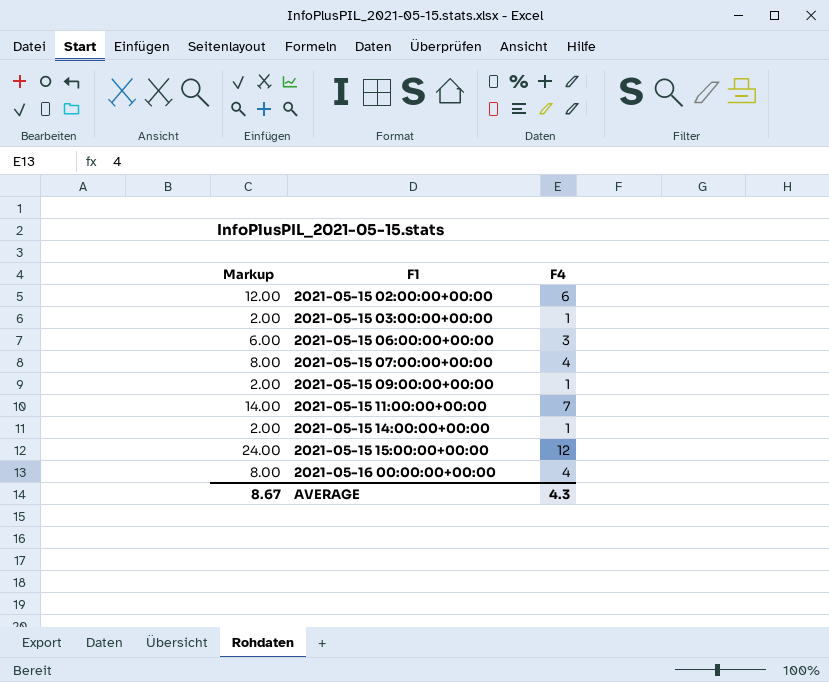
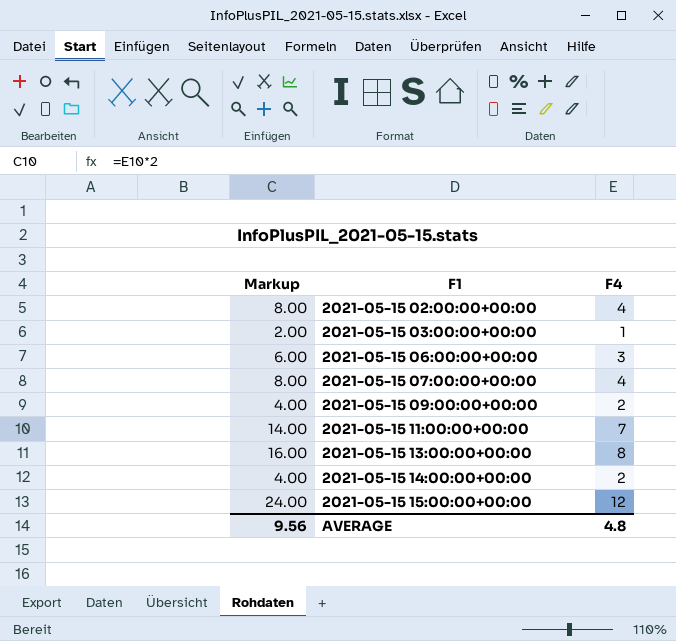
row 2021-05-16 00:00:00+00:00: 8.00 | 4 -> none
2021-05-15 02:00:00+00:00 | Markup: 12.00 -> 8.00
2021-05-15 02:00:00+00:00 | F4: 6 -> 4
2021-05-15 09:00:00+00:00 | Markup: 2.00 -> 4.00
2021-05-15 09:00:00+00:00 | F4: 1 -> 2
row 2021-05-15 13:00:00+00:00: none -> 16.00 | 8
2021-05-15 14:00:00+00:00 | Markup: 2.00 -> 4.00
2021-05-15 14:00:00+00:00 | F4: 1 -> 2
AVERAGE | Markup: 8.67 -> 9.56
AVERAGE | F4: 4.3 -> 4.8

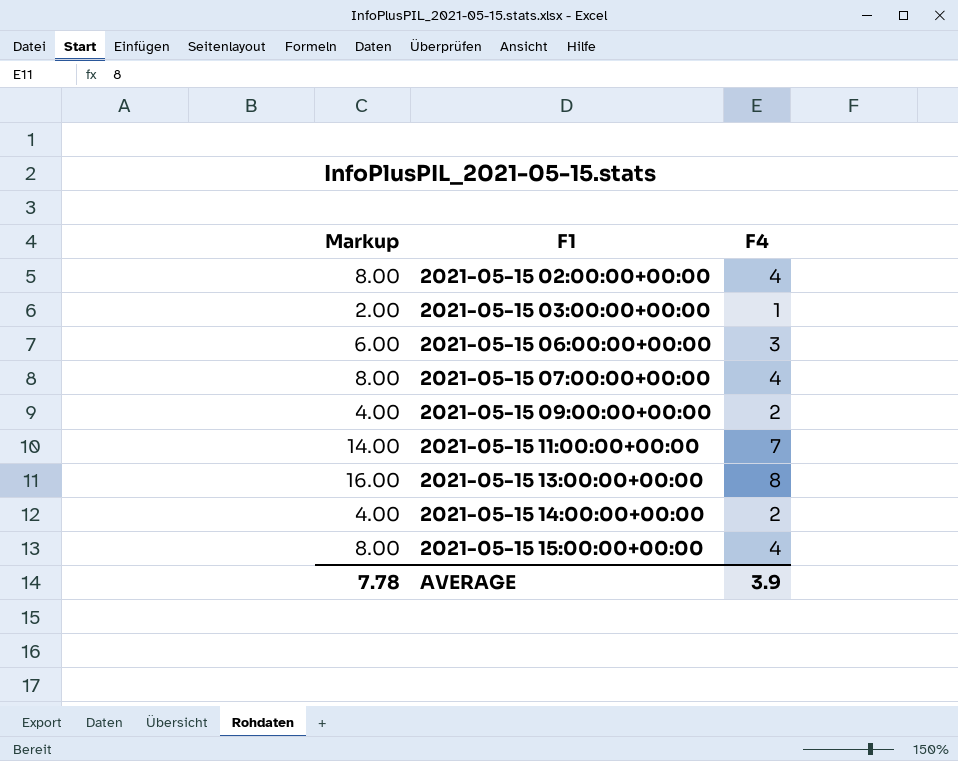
2021-05-15 15:00:00+00:00 | Markup: 24.00 -> 8.00
2021-05-15 15:00:00+00:00 | F4: 12 -> 4
AVERAGE | Markup: 9.56 -> 7.78
AVERAGE | F4: 4.8 -> 3.9

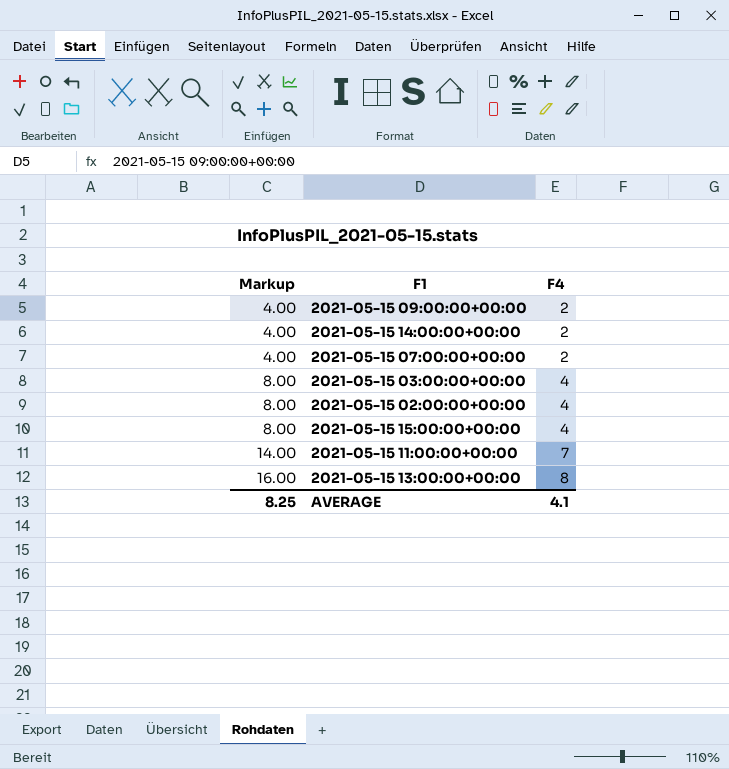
row order: F1 ascending -> Markup ascending
row 2021-05-15 06:00:00+00:00: 6.00 | 3 -> none
2021-05-15 07:00:00+00:00 | Markup: 8.00 -> 4.00
2021-05-15 07:00:00+00:00 | F4: 4 -> 2
2021-05-15 03:00:00+00:00 | Markup: 2.00 -> 8.00
2021-05-15 03:00:00+00:00 | F4: 1 -> 4
AVERAGE | Markup: 7.78 -> 8.25
AVERAGE | F4: 3.9 -> 4.1

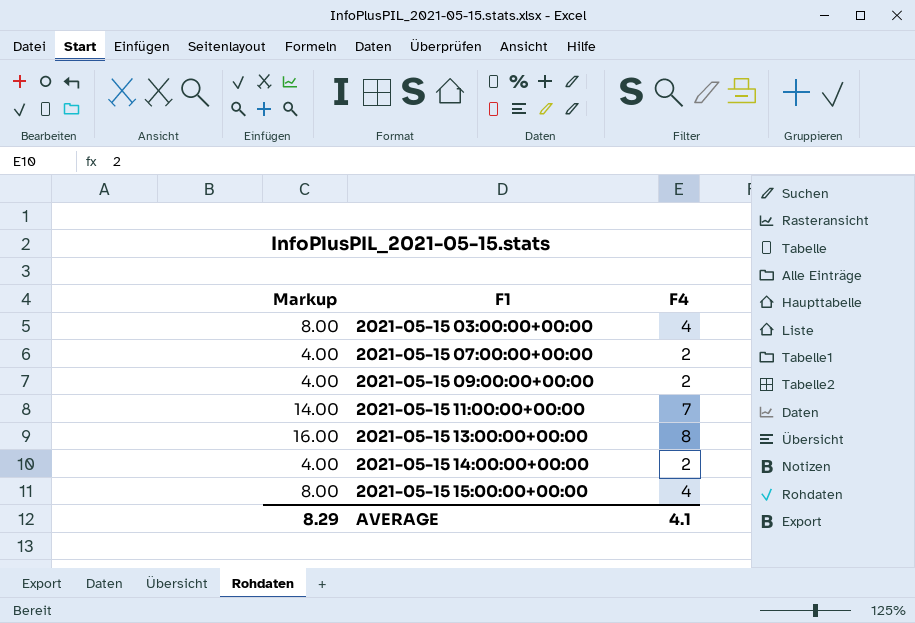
row order: Markup ascending -> F1 ascending
row 2021-05-15 02:00:00+00:00: 8.00 | 4 -> none
AVERAGE | Markup: 8.25 -> 8.29

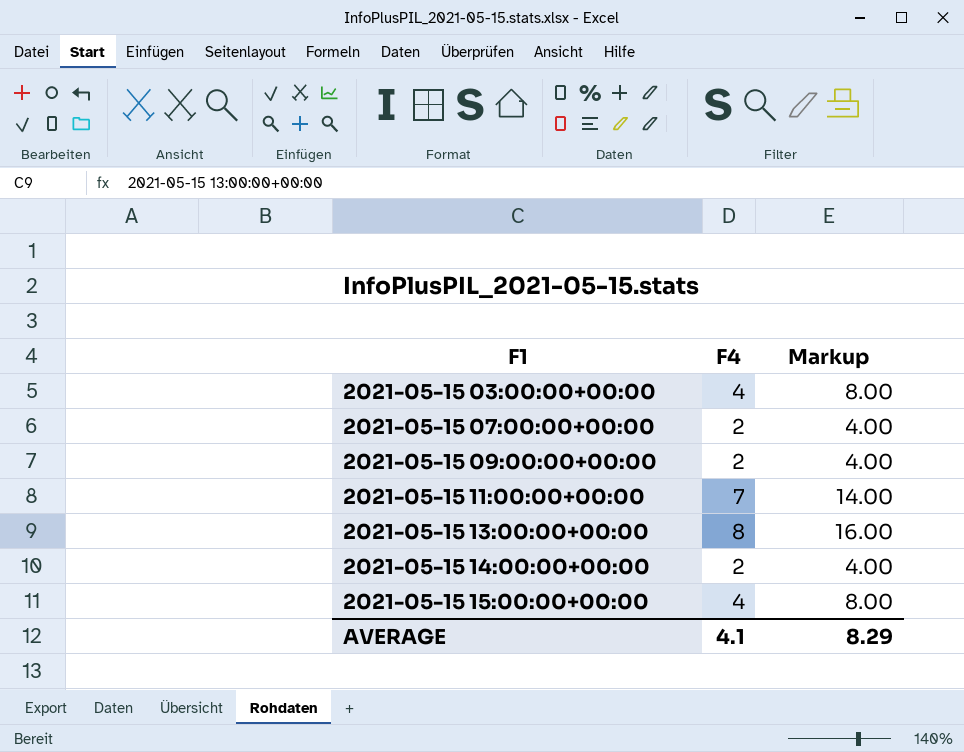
column Markup | position: 1 -> 3

